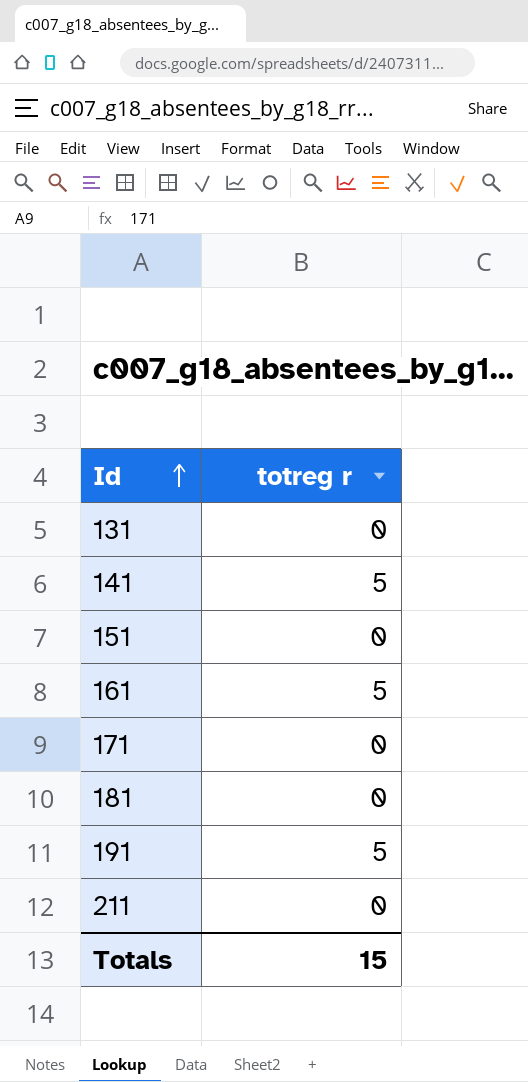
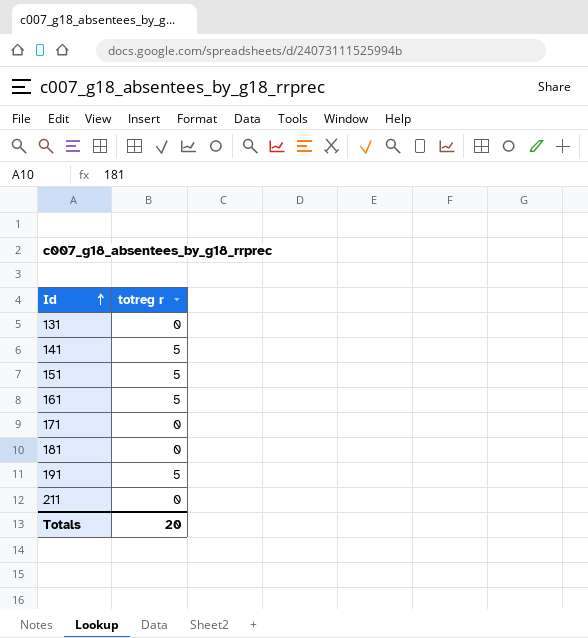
151 | totreg r: 0 -> 5
Totals | totreg r: 15 -> 20

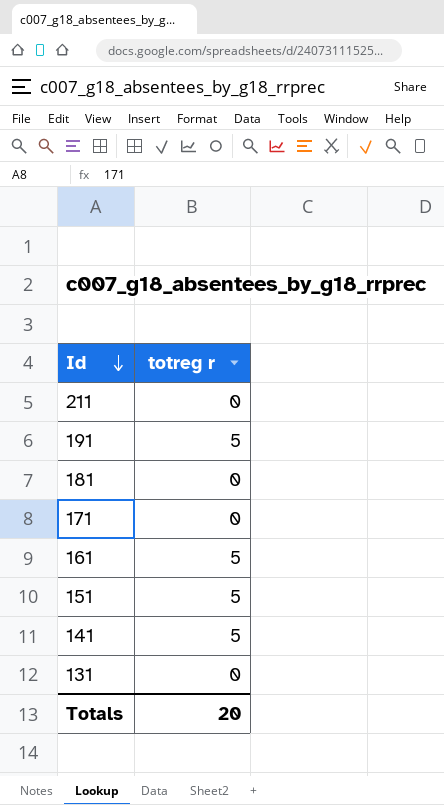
row order: Id ascending -> Id descending

